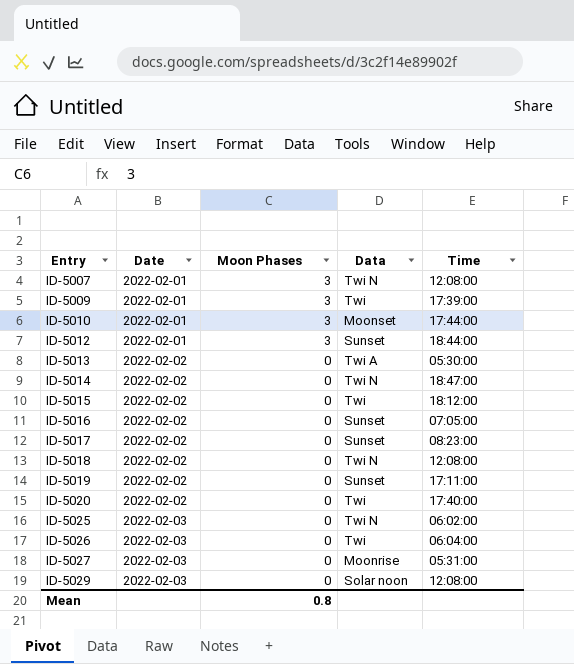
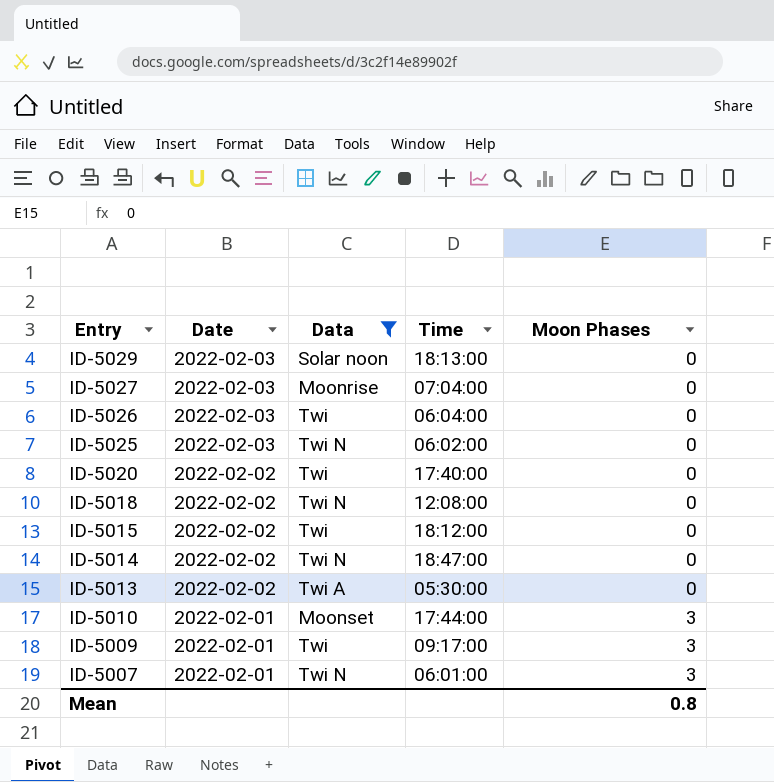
filter: none -> Data != Sunset
row order: Entry ascending -> Entry descending
column Moon Phases | position: 3 -> 5
ID-5029 | Time: 12:08:00 -> 18:13:00
ID-5027 | Time: 05:31:00 -> 07:04:00
ID-5009 | Time: 17:39:00 -> 09:17:00
ID-5007 | Time: 12:08:00 -> 06:01:00

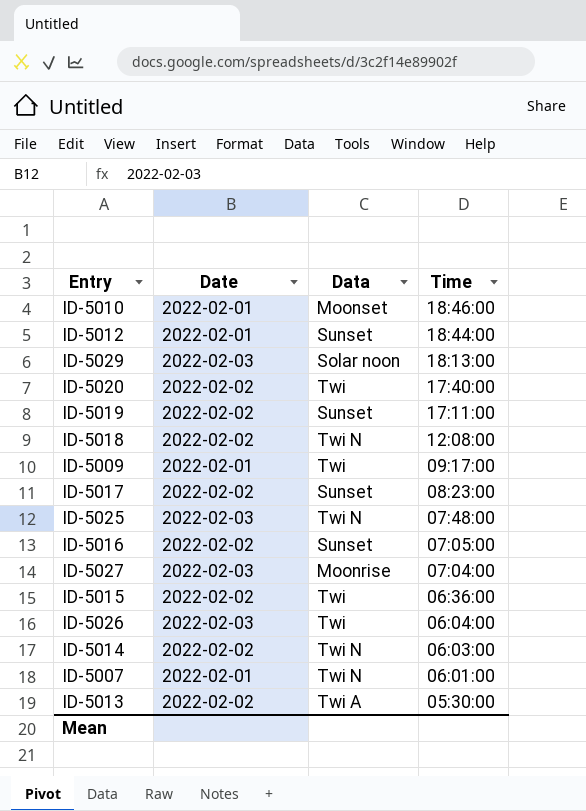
filter: Data != Sunset -> none
row order: Entry descending -> Time descending
column Moon Phases | position: 5 -> none
ID-5010 | Time: 17:44:00 -> 18:46:00
ID-5025 | Time: 06:02:00 -> 07:48:00
ID-5015 | Time: 18:12:00 -> 06:36:00
ID-5014 | Time: 18:47:00 -> 06:03:00

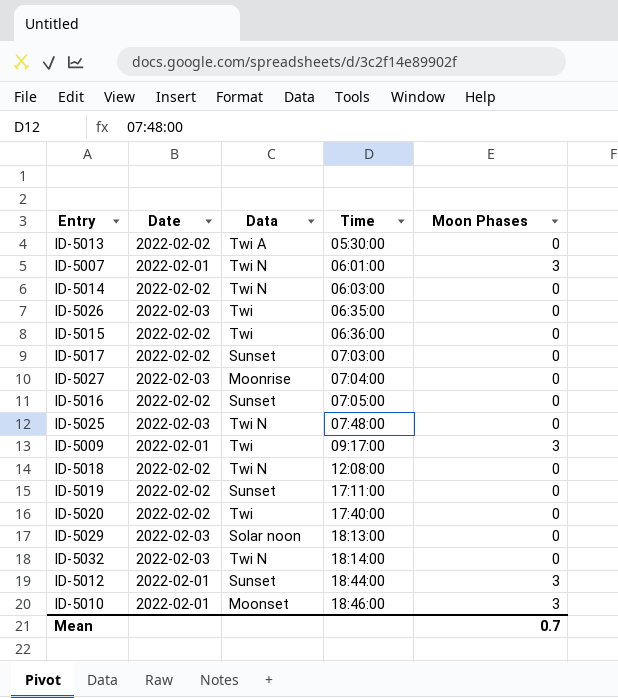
row order: Time descending -> Time ascending
column Moon Phases | position: none -> 5
ID-5026 | Time: 06:04:00 -> 06:35:00
ID-5017 | Time: 08:23:00 -> 07:03:00
row ID-5032: none -> 2022-02-03 | Twi N | 18:14:00 | 0

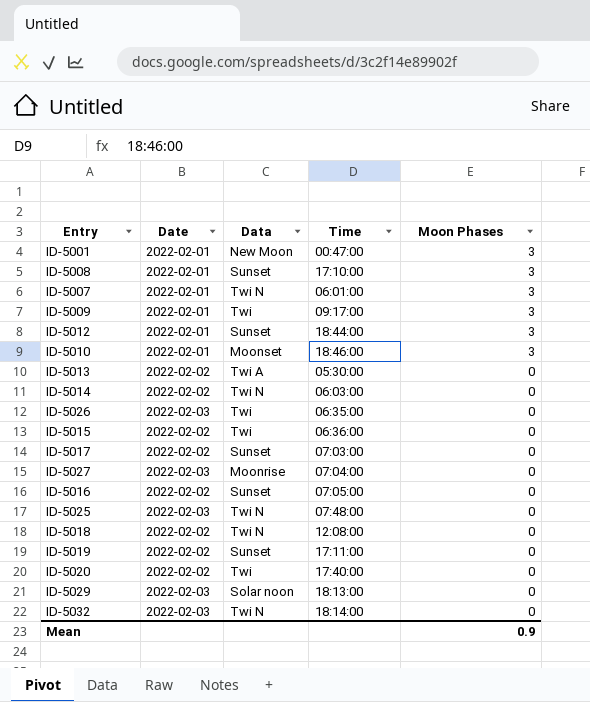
row order: Time ascending -> Moon Phases descending
row ID-5001: none -> 2022-02-01 | New Moon | 00:47:00 | 3
row ID-5008: none -> 2022-02-01 | Sunset | 17:10:00 | 3
Mean | Moon Phases: 0.7 -> 0.9

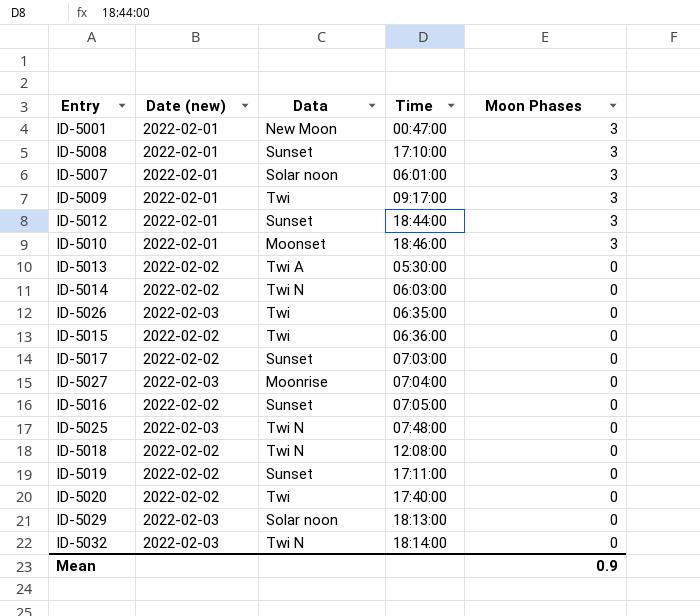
column name: Date -> Date (new)
ID-5007 | Data: Twi N -> Solar noon

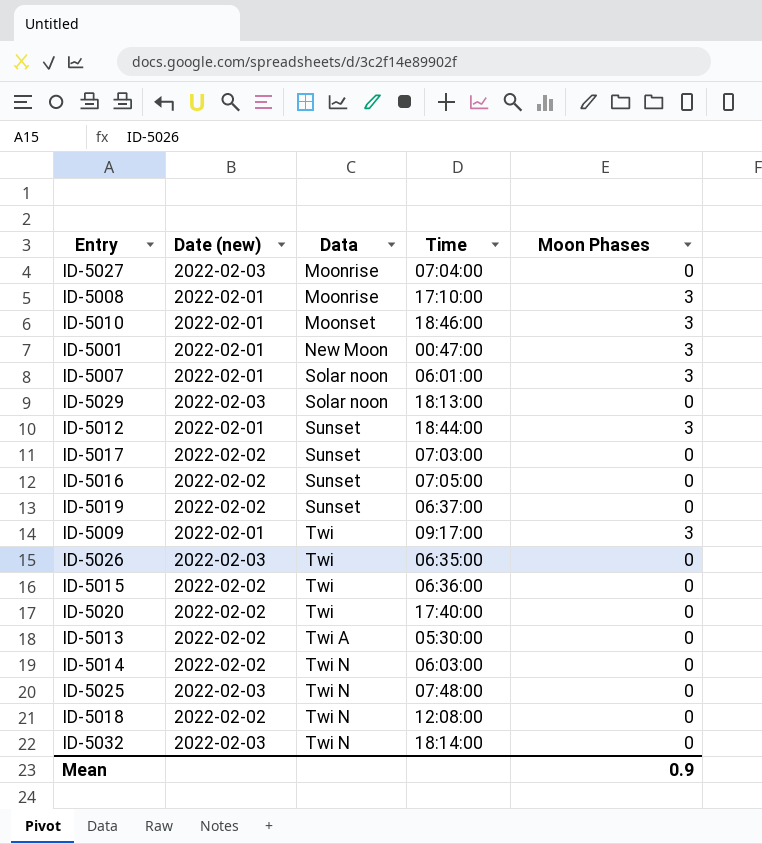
row order: Moon Phases descending -> Data ascending
ID-5008 | Data: Sunset -> Moonrise
ID-5019 | Time: 17:11:00 -> 06:37:00

